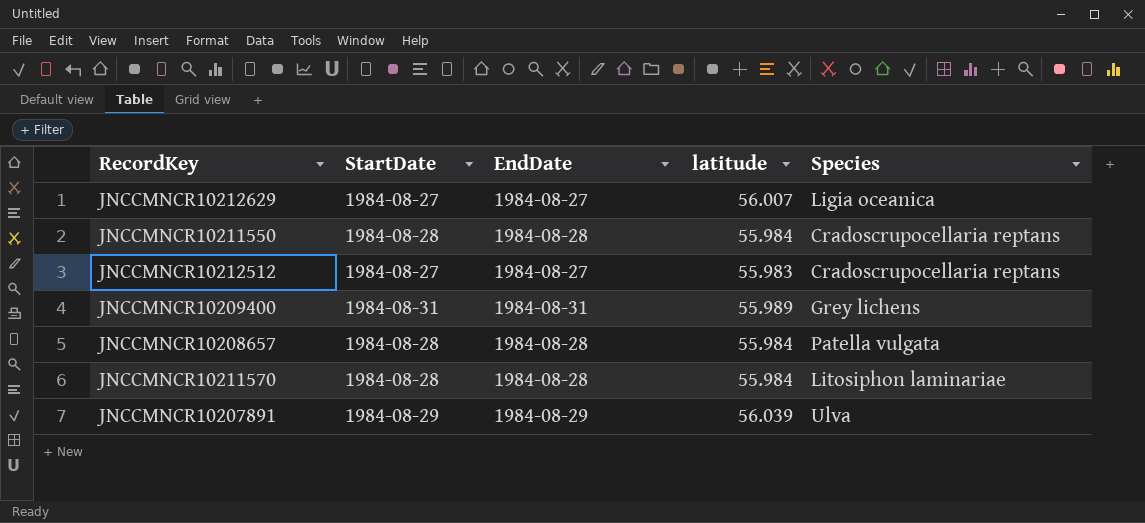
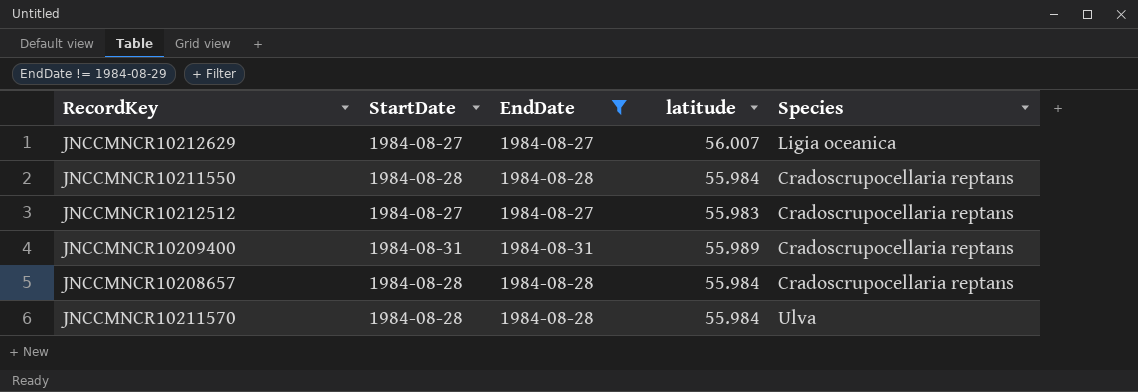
filter: none -> EndDate != 1984-08-29
JNCCMNCR10209400 | Species: Grey lichens -> Cradoscrupocellaria reptans
JNCCMNCR10208657 | Species: Patella vulgata -> Cradoscrupocellaria reptans
JNCCMNCR10211570 | Species: Litosiphon laminariae -> Ulva

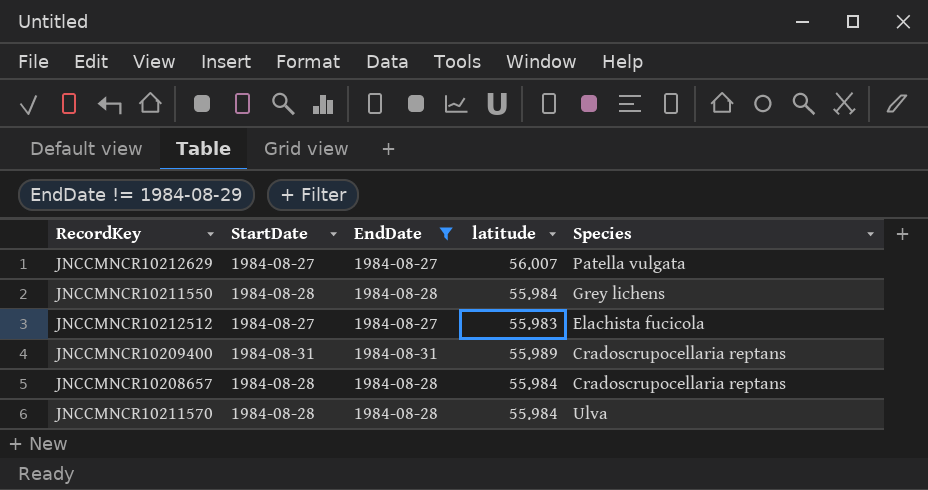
JNCCMNCR10212629 | Species: Ligia oceanica -> Patella vulgata
JNCCMNCR10211550 | Species: Cradoscrupocellaria reptans -> Grey lichens
JNCCMNCR10212512 | Species: Cradoscrupocellaria reptans -> Elachista fucicola

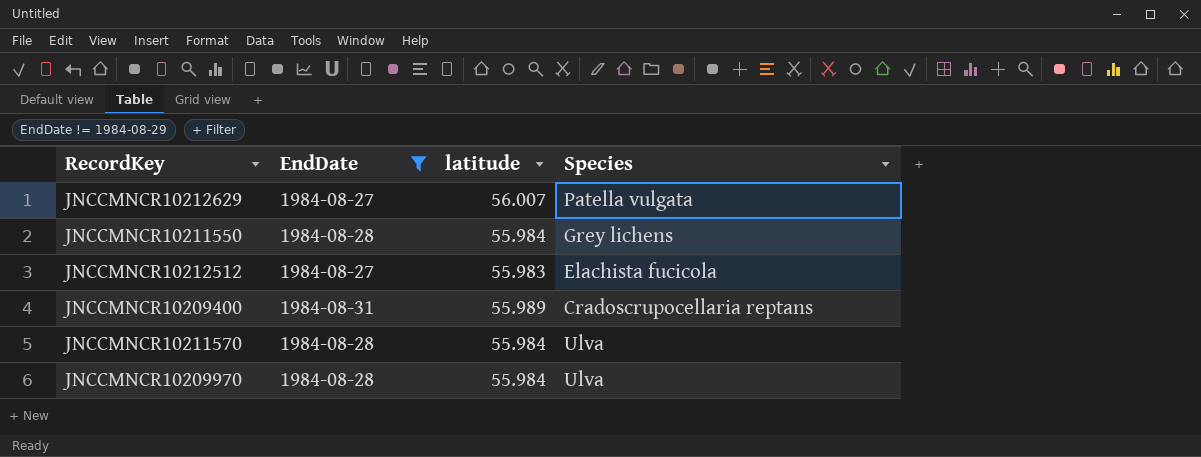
column StartDate | position: 2 -> none
row JNCCMNCR10208657: 1984-08-28 | 1984-08-28 | 55.984 | Cradoscrupocellaria reptans -> none
row JNCCMNCR10209970: none -> 1984-08-28 | 55.984 | Ulva

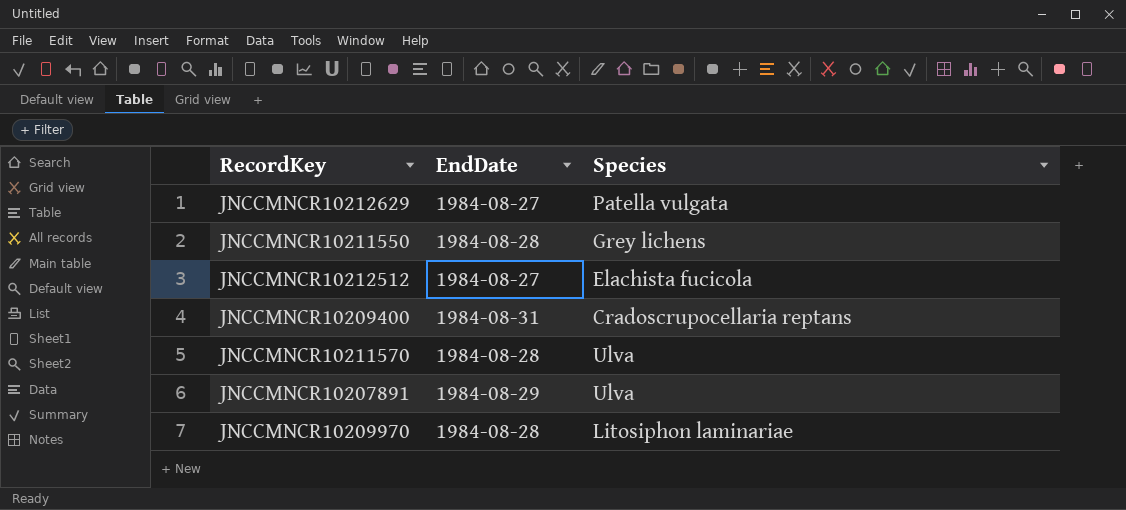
filter: EndDate != 1984-08-29 -> none
column latitude | position: 3 -> none
JNCCMNCR10209970 | Species: Ulva -> Litosiphon laminariae

